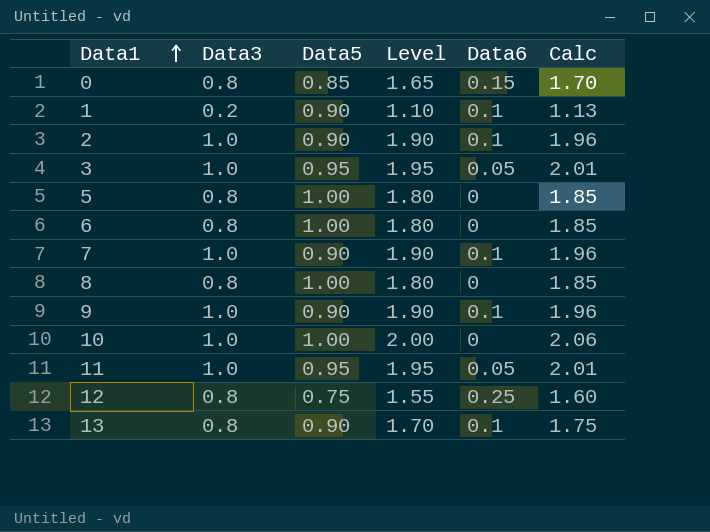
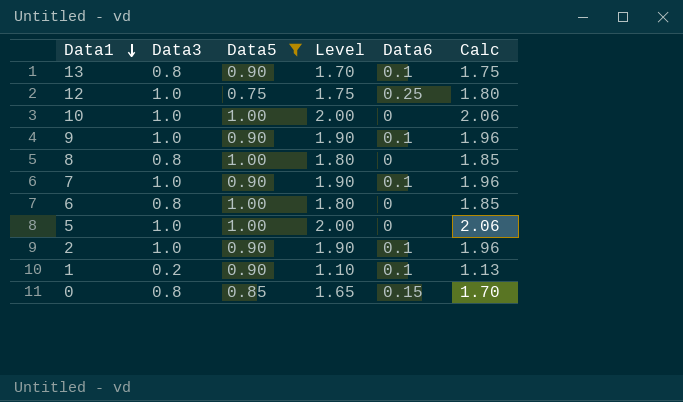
filter: none -> Data5 != 0.95
row order: Data1 ascending -> Data1 descending
12 | Data3: 0.8 -> 1.0
12 | Level: 1.55 -> 1.75
12 | Calc: 1.60 -> 1.80
5 | Data3: 0.8 -> 1.0
5 | Level: 1.80 -> 2.00
5 | Calc: 1.85 -> 2.06

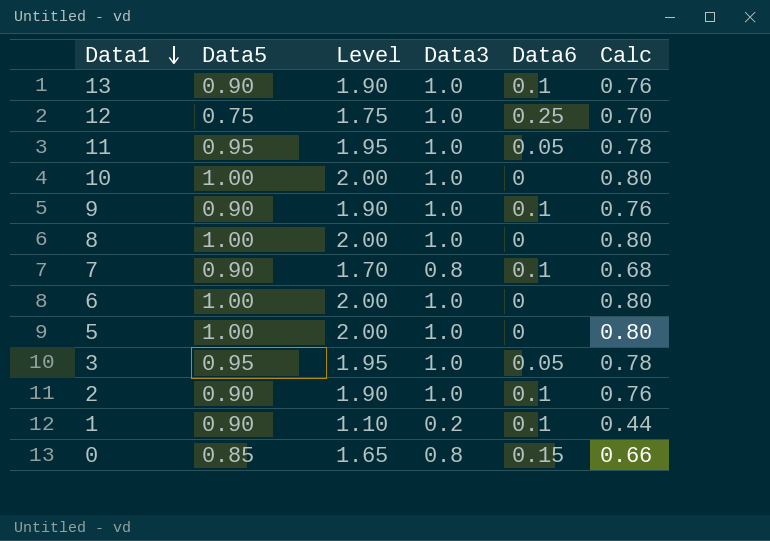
filter: Data5 != 0.95 -> none
column Data3 | position: 2 -> 4
column Calc | formula: [Level] * 1.03 -> [Level] * 0.4
13 | Level: 1.70 -> 1.90
13 | Data3: 0.8 -> 1.0
8 | Level: 1.80 -> 2.00
8 | Data3: 0.8 -> 1.0
7 | Level: 1.90 -> 1.70
7 | Data3: 1.0 -> 0.8
6 | Level: 1.80 -> 2.00
6 | Data3: 0.8 -> 1.0

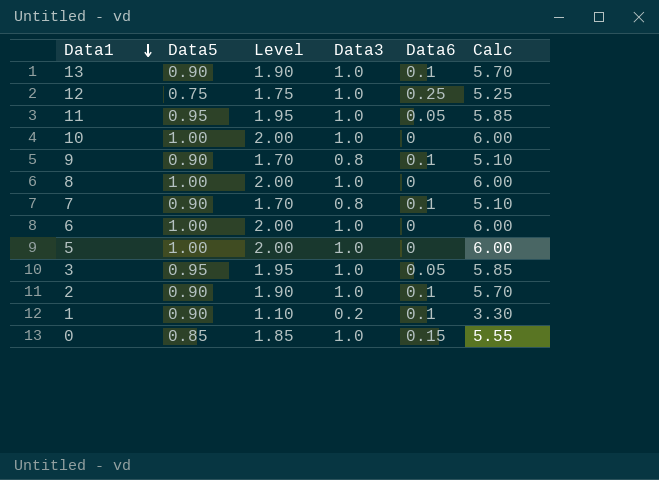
column Calc | formula: [Level] * 0.4 -> [Level] * 3
9 | Level: 1.90 -> 1.70
9 | Data3: 1.0 -> 0.8
0 | Level: 1.65 -> 1.85
0 | Data3: 0.8 -> 1.0

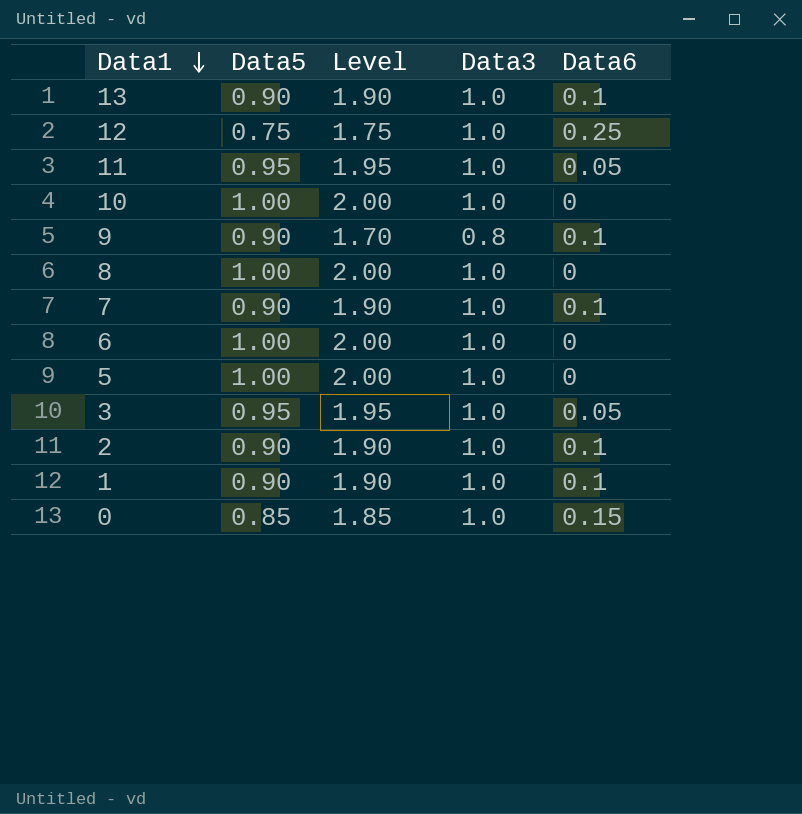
column Calc | formula: [Level] * 3 -> none
7 | Level: 1.70 -> 1.90
7 | Data3: 0.8 -> 1.0
1 | Level: 1.10 -> 1.90
1 | Data3: 0.2 -> 1.0

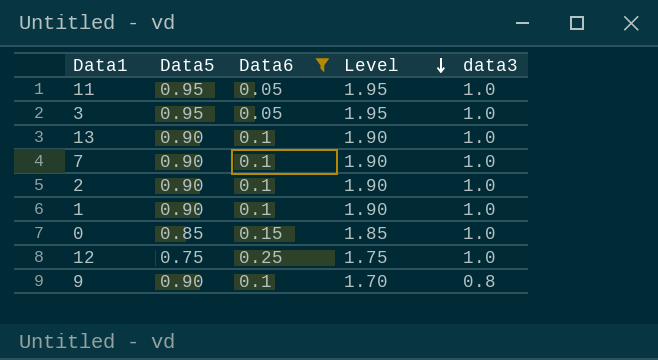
filter: none -> Data6 != 0
row order: Data1 descending -> Level descending
column Data6 | position: 5 -> 3
column name: Data3 -> data3

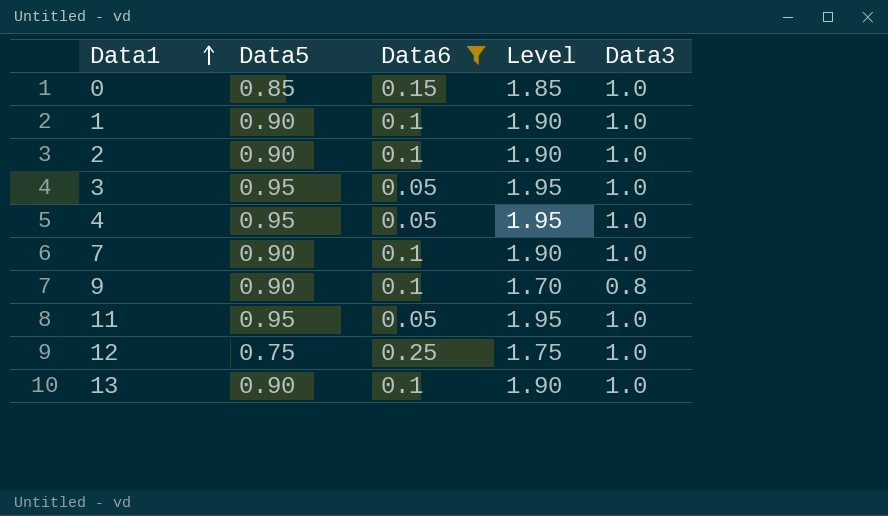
row order: Level descending -> Data1 ascending
column name: data3 -> Data3
row 4: none -> 0.95 | 0.05 | 1.95 | 1.0

